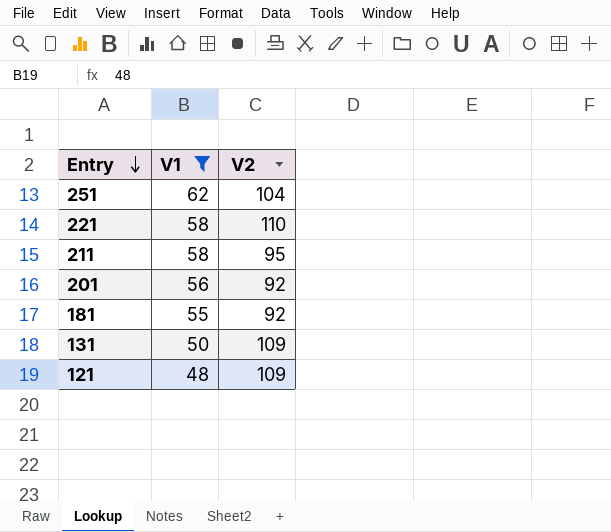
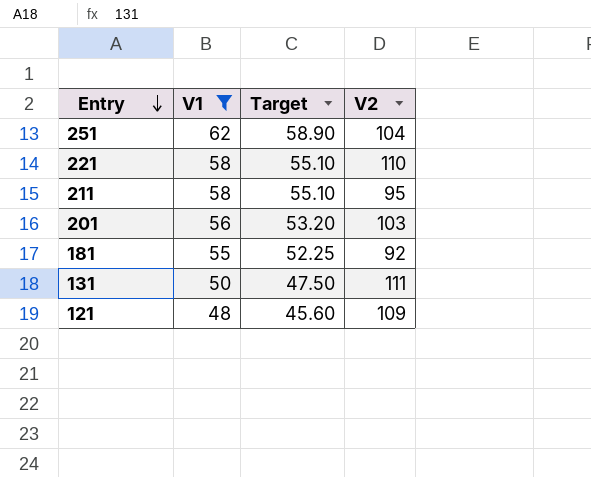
column Target | formula: none -> [V1] * 0.95
201 | V2: 92 -> 103
131 | V2: 109 -> 111

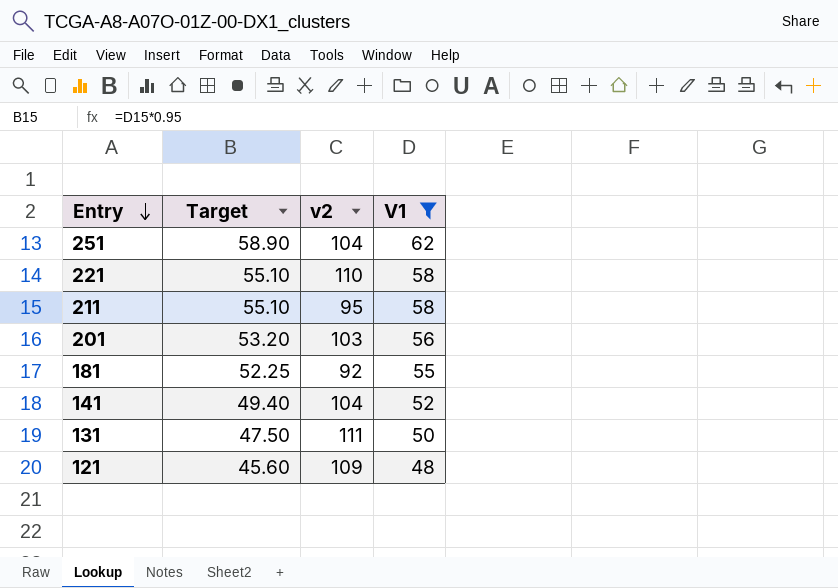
column name: V2 -> v2
column V1 | position: 2 -> 4
row 141: none -> 49.40 | 104 | 52

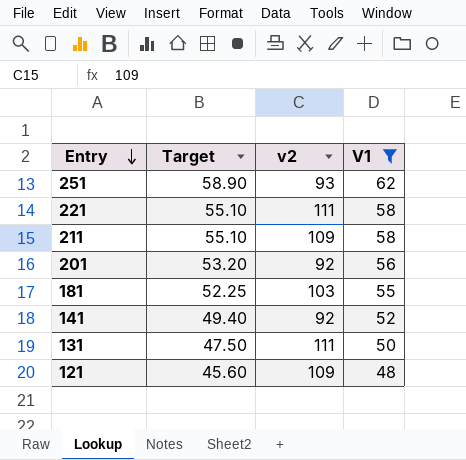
251 | v2: 104 -> 93
221 | v2: 110 -> 111
211 | v2: 95 -> 109
201 | v2: 103 -> 92
181 | v2: 92 -> 103
141 | v2: 104 -> 92

